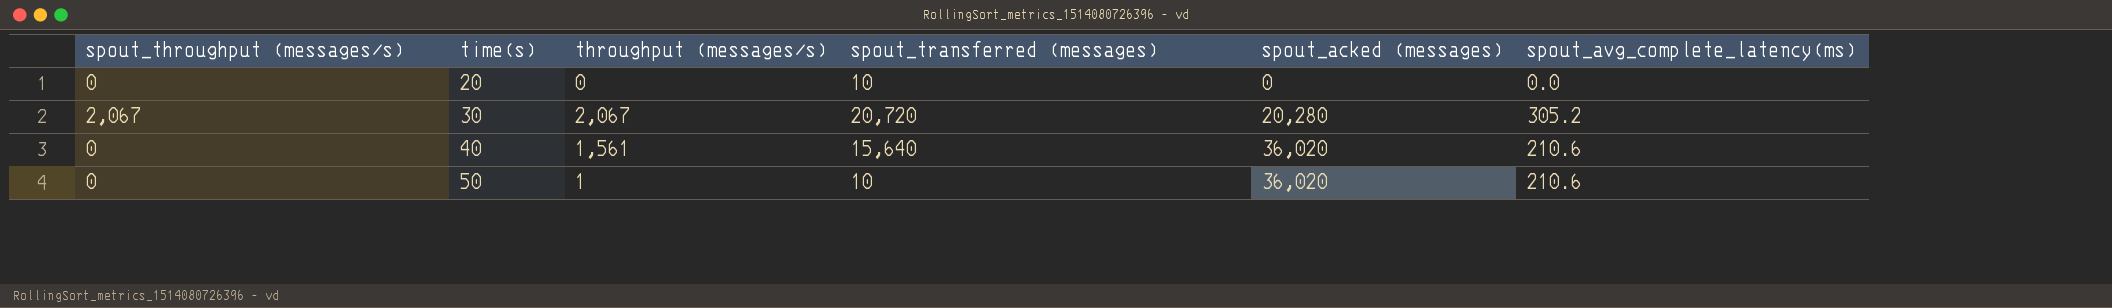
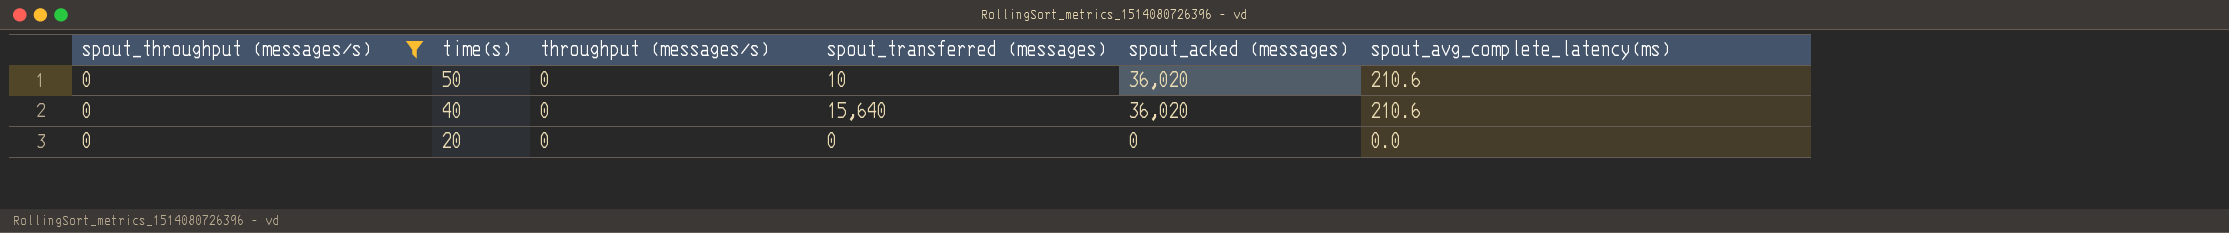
filter: none -> spout_throughput (messages/s) = 0
row order: time(s) ascending -> time(s) descending
50 | throughput (messages/s): 1 -> 0
40 | throughput (messages/s): 1,561 -> 0
20 | spout_transferred (messages): 10 -> 0

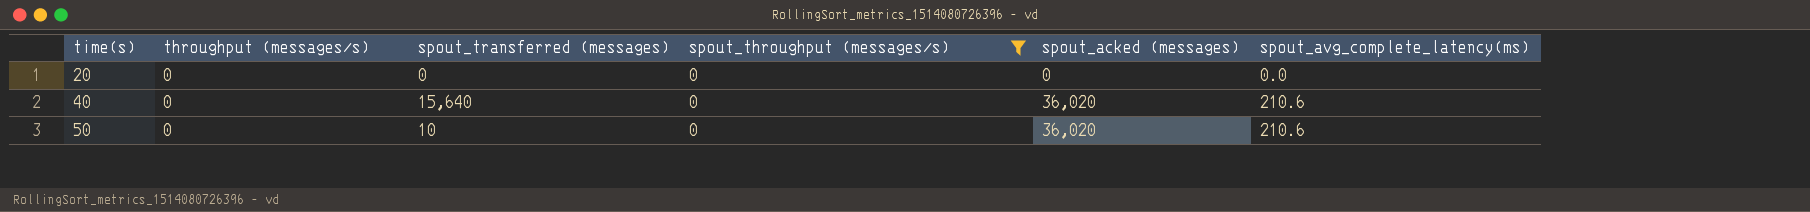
row order: time(s) descending -> time(s) ascending
column spout_throughput (messages/s) | position: 1 -> 4

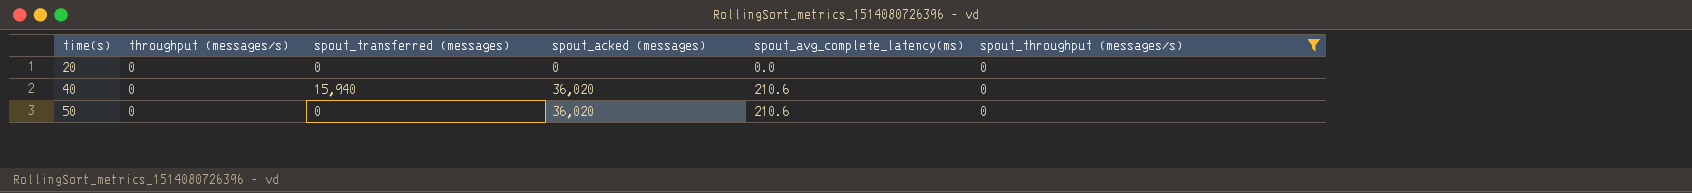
column spout_throughput (messages/s) | position: 4 -> 6
40 | spout_transferred (messages): 15,640 -> 15,940
50 | spout_transferred (messages): 10 -> 0

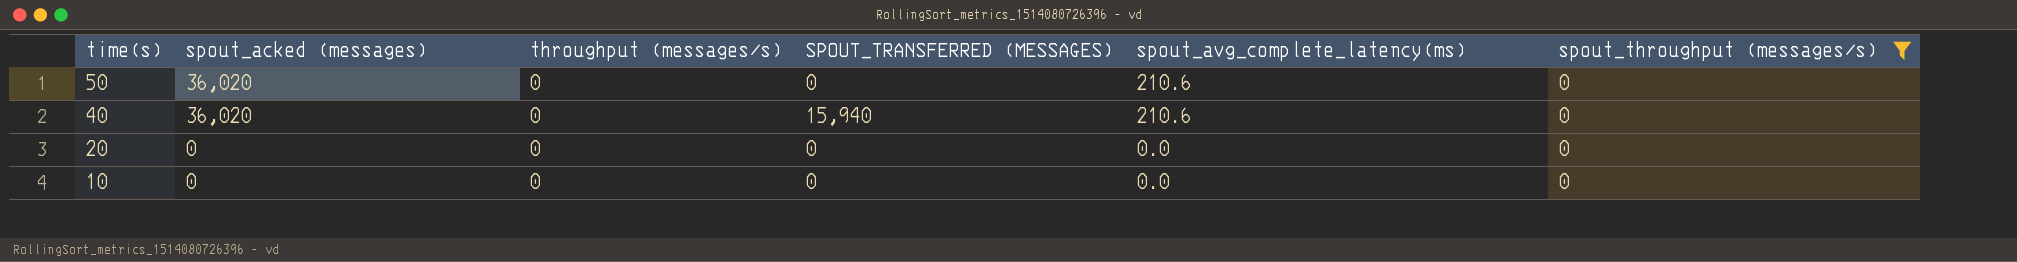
row order: time(s) ascending -> time(s) descending
column spout_acked (messages) | position: 4 -> 2
column name: spout_transferred (messages) -> SPOUT_TRANSFERRED (MESSAGES)
row 10: none -> 0 | 0 | 0 | 0.0 | 0

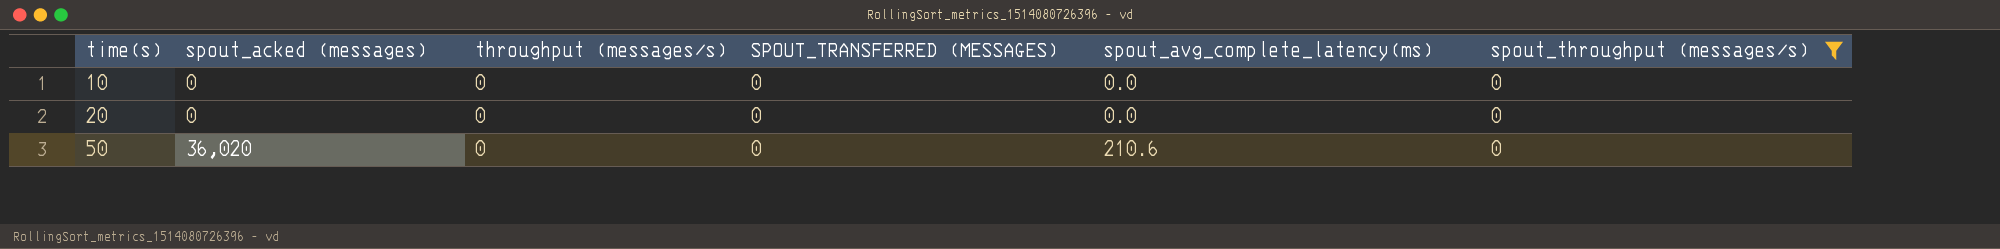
row order: time(s) descending -> time(s) ascending
row 40: 36,020 | 0 | 15,940 | 210.6 | 0 -> none

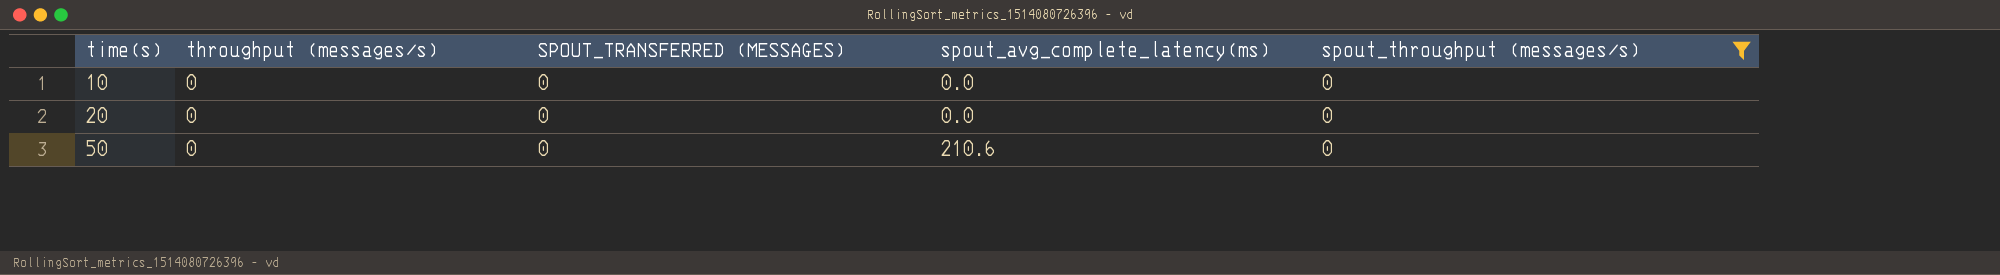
column spout_acked (messages) | position: 2 -> none

